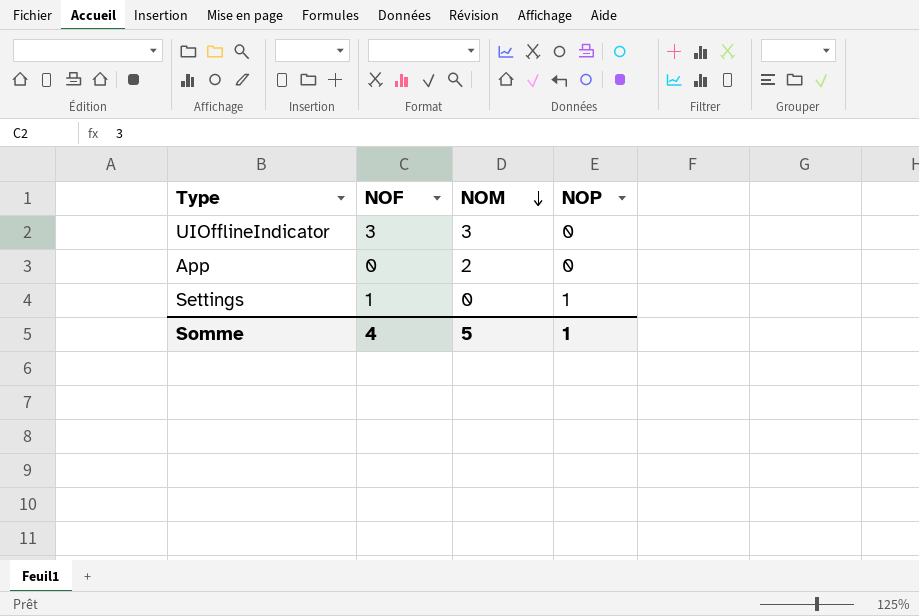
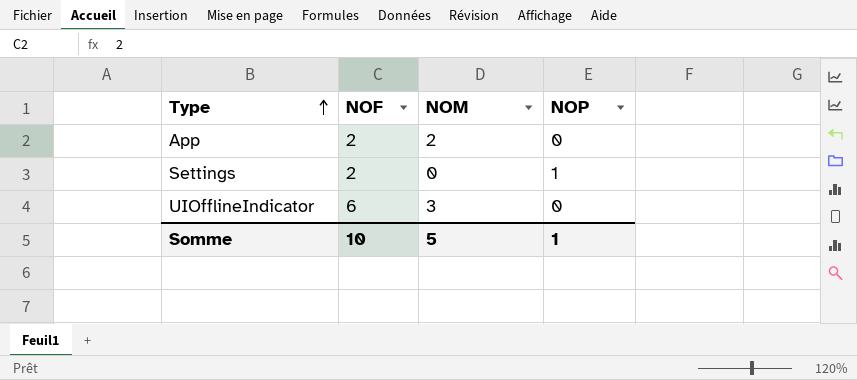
row order: NOM descending -> Type ascending
App | NOF: 0 -> 2
Settings | NOF: 1 -> 2
UIOfflineIndicator | NOF: 3 -> 6
Somme | NOF: 4 -> 10

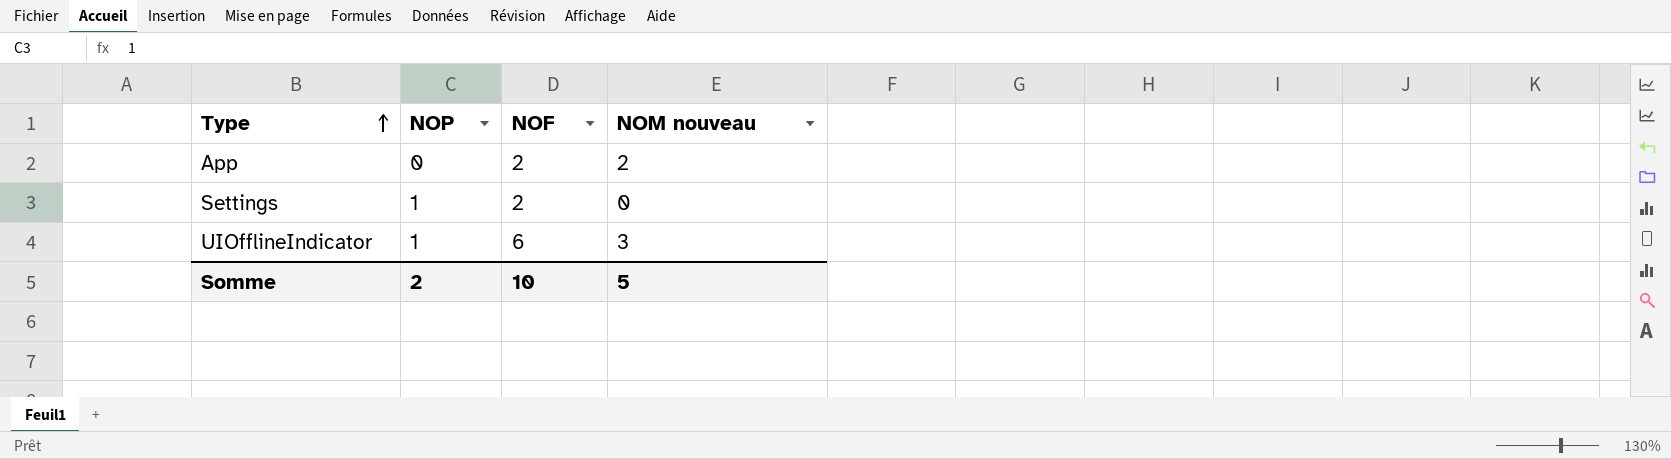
column NOP | position: 4 -> 2
column name: NOM -> NOM nouveau
UIOfflineIndicator | NOP: 0 -> 1
Somme | NOP: 1 -> 2

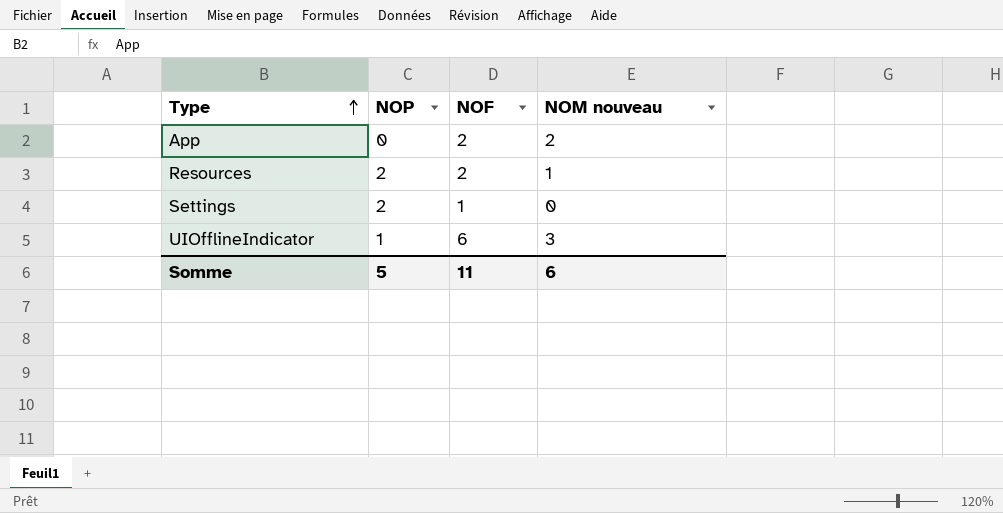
row Resources: none -> 2 | 2 | 1
Settings | NOP: 1 -> 2
Settings | NOF: 2 -> 1
Somme | NOP: 2 -> 5
Somme | NOF: 10 -> 11
Somme | NOM nouveau: 5 -> 6

